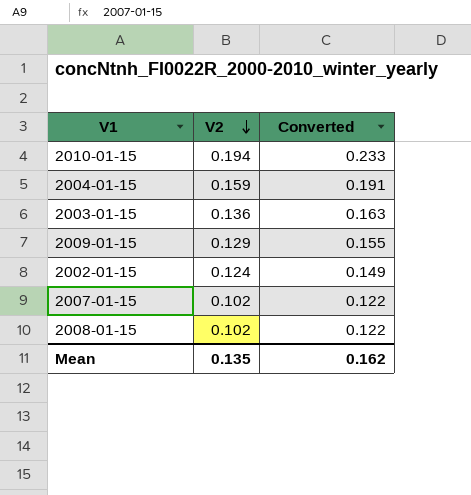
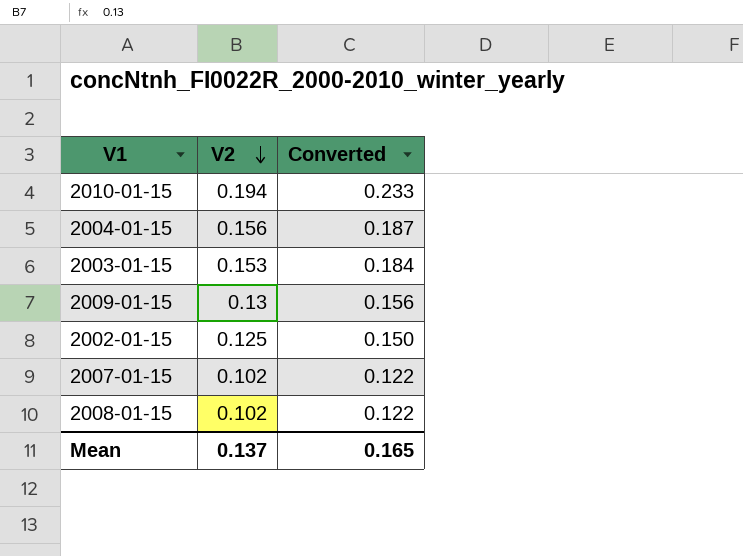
2004-01-15 | V2: 0.159 -> 0.156
2004-01-15 | Converted: 0.191 -> 0.187
2003-01-15 | V2: 0.136 -> 0.153
2003-01-15 | Converted: 0.163 -> 0.184
2009-01-15 | V2: 0.129 -> 0.13
2009-01-15 | Converted: 0.155 -> 0.156
2002-01-15 | V2: 0.124 -> 0.125
2002-01-15 | Converted: 0.149 -> 0.150
Mean | V2: 0.135 -> 0.137
Mean | Converted: 0.162 -> 0.165

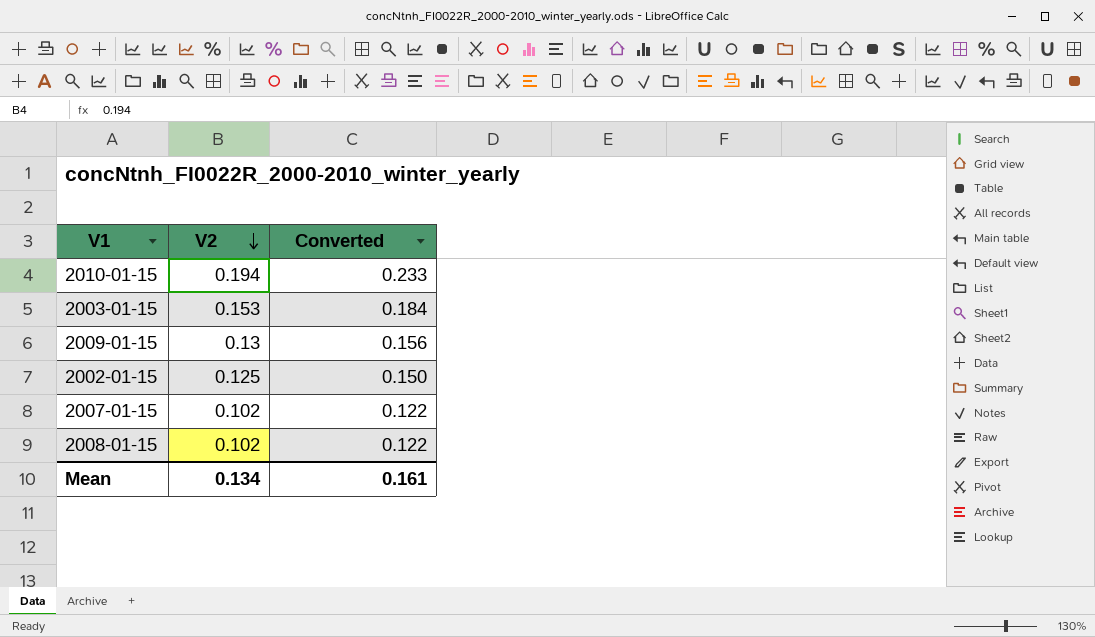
row 2004-01-15: 0.156 | 0.187 -> none
Mean | V2: 0.137 -> 0.134
Mean | Converted: 0.165 -> 0.161

